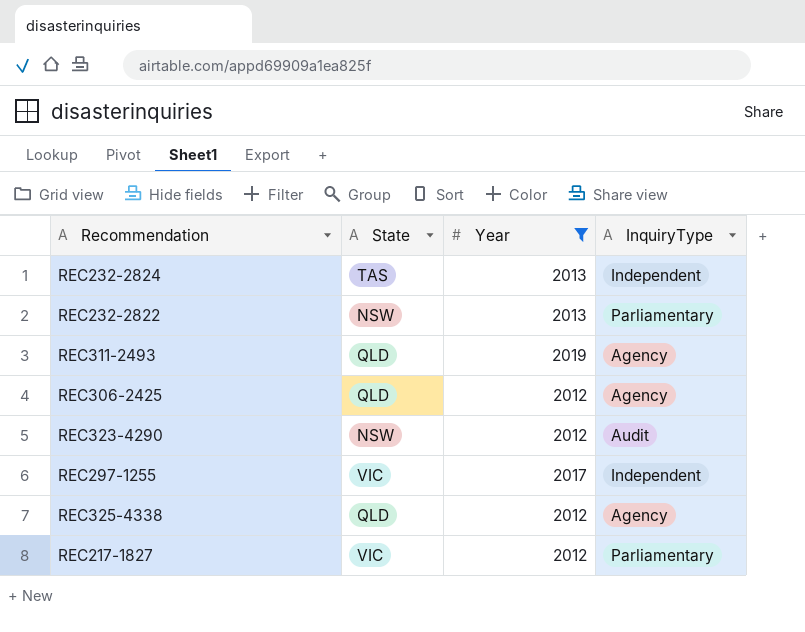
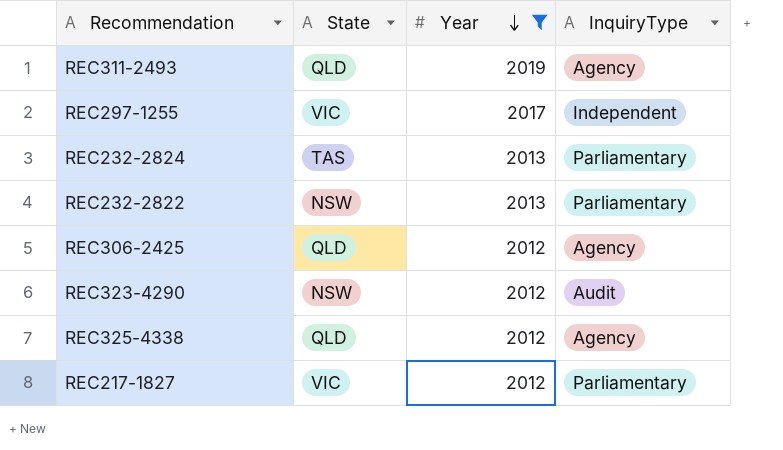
row order: none -> Year descending
REC232-2824 | InquiryType: Independent -> Parliamentary

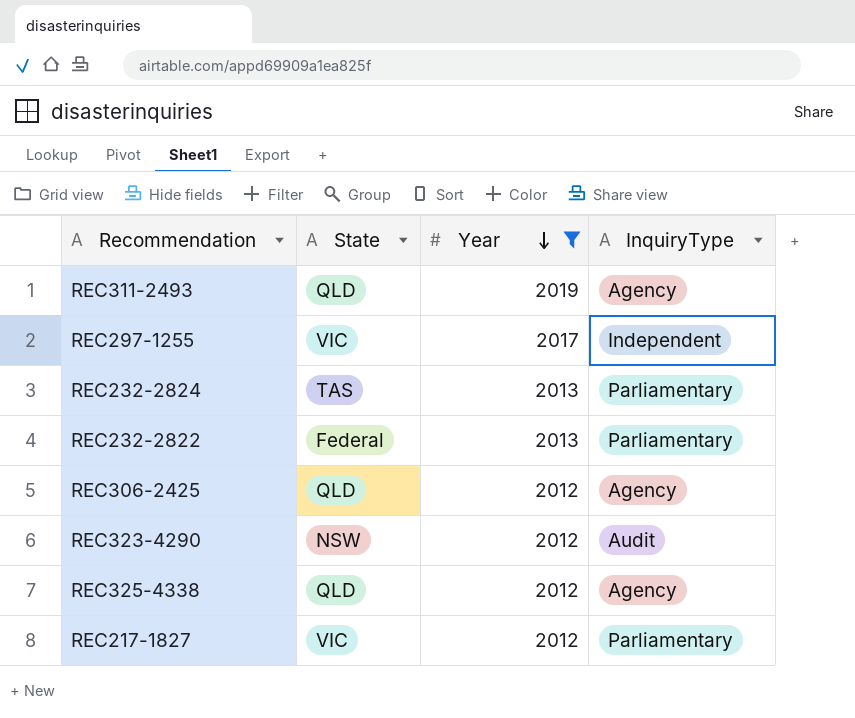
REC232-2822 | State: NSW -> Federal

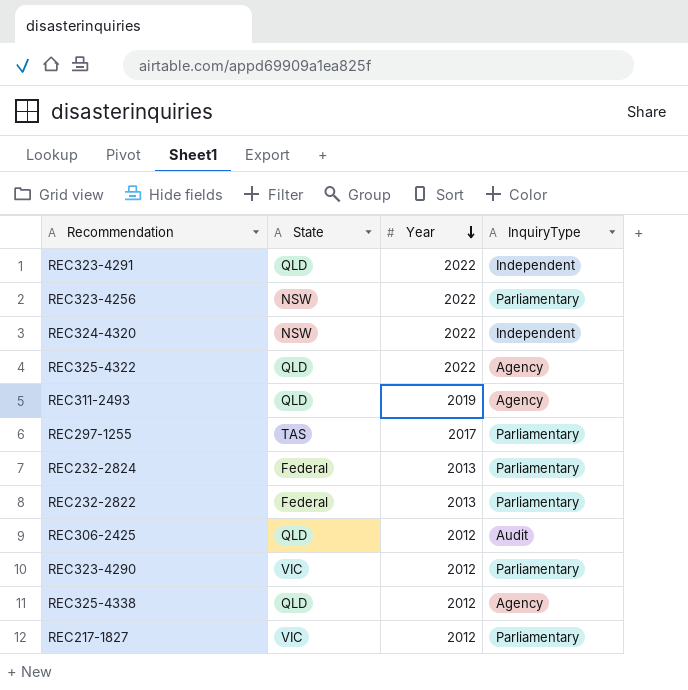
filter: Year != 2022 -> none
REC297-1255 | State: VIC -> TAS
REC297-1255 | InquiryType: Independent -> Parliamentary
REC232-2824 | State: TAS -> Federal
REC306-2425 | InquiryType: Agency -> Audit
REC323-4290 | State: NSW -> VIC
REC323-4290 | InquiryType: Audit -> Parliamentary

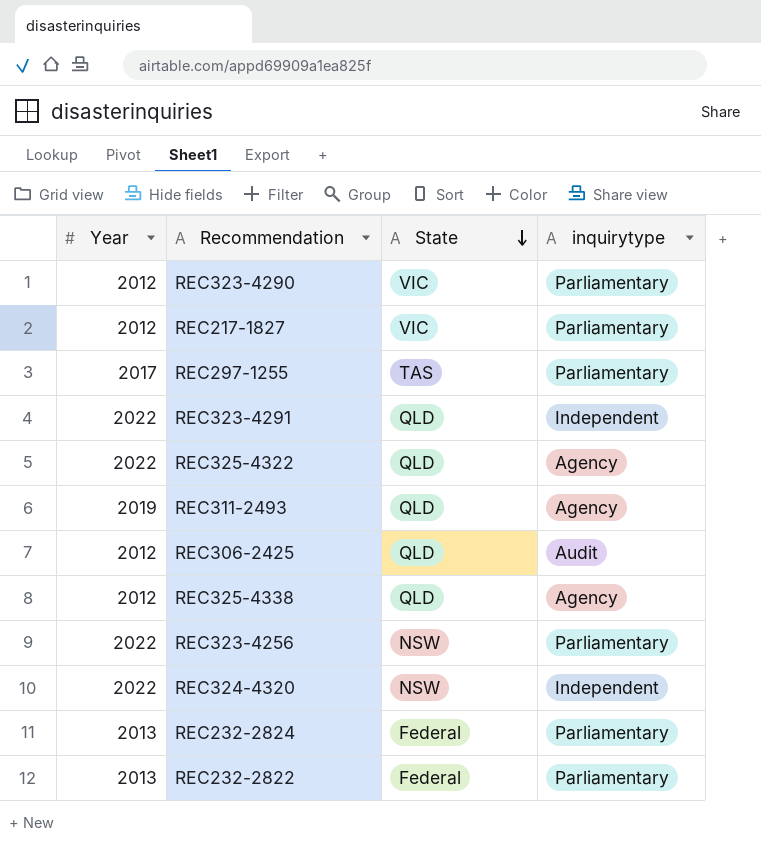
row order: Year descending -> State descending
column Year | position: 3 -> 1
column name: InquiryType -> inquirytype

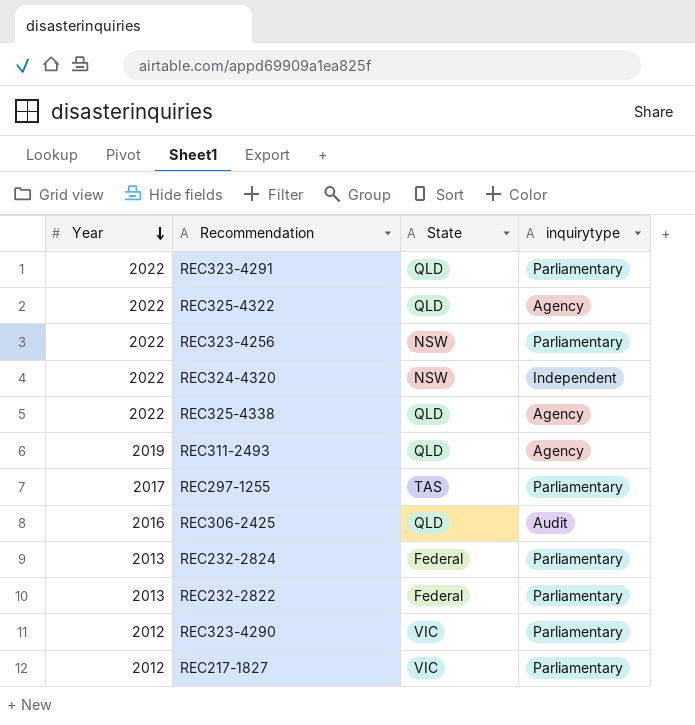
row order: State descending -> Year descending
REC323-4291 | inquirytype: Independent -> Parliamentary
REC325-4338 | Year: 2012 -> 2022
REC306-2425 | Year: 2012 -> 2016

